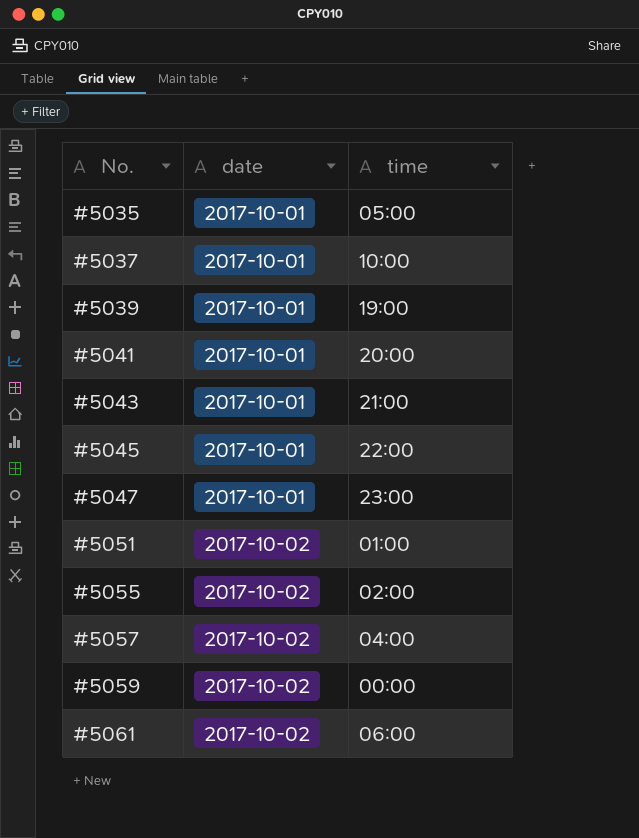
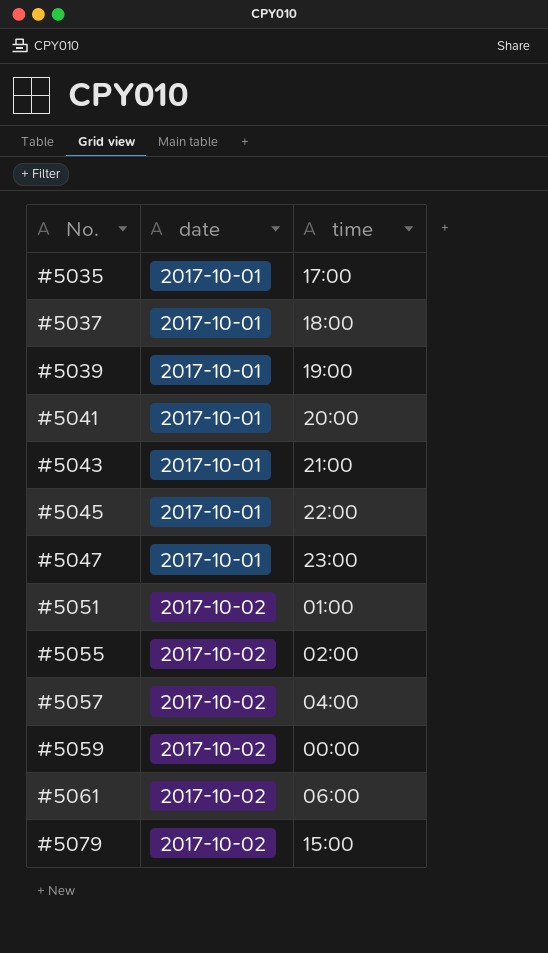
#5035 | time: 05:00 -> 17:00
#5037 | time: 10:00 -> 18:00
row #5079: none -> 2017-10-02 | 15:00

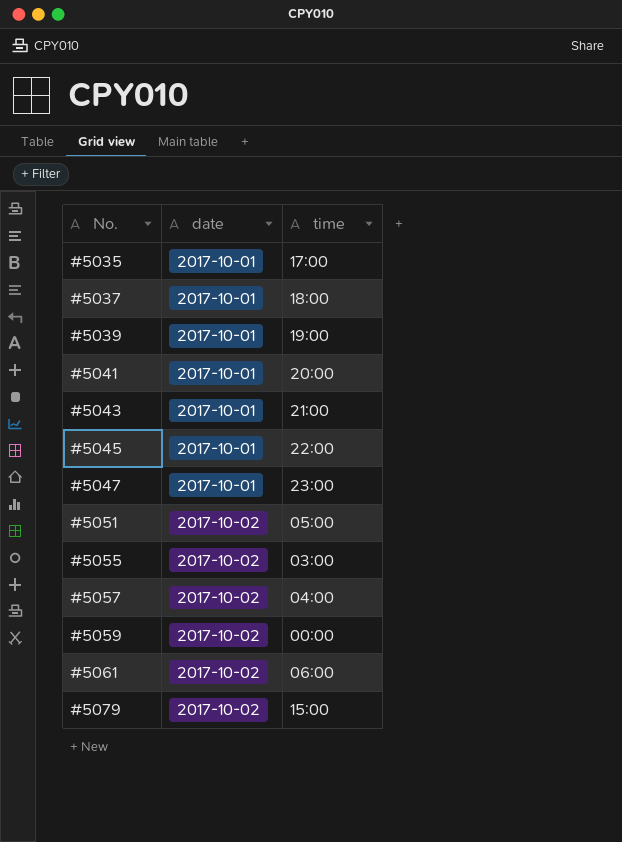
#5051 | time: 01:00 -> 05:00
#5055 | time: 02:00 -> 03:00

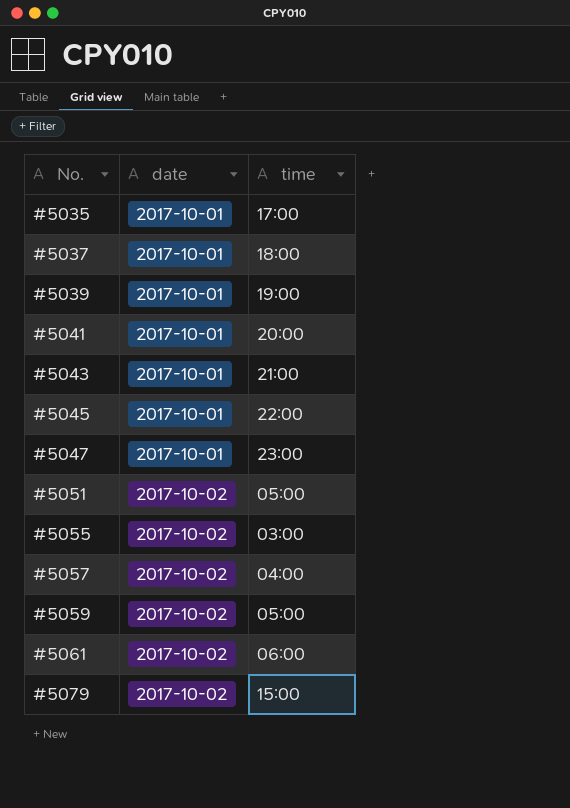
#5059 | time: 00:00 -> 05:00

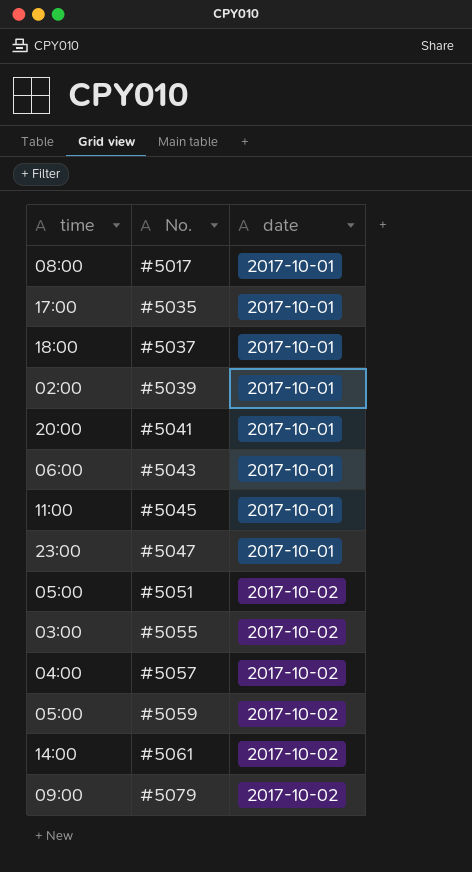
column time | position: 3 -> 1
row #5017: none -> 08:00 | 2017-10-01
#5039 | time: 19:00 -> 02:00
#5043 | time: 21:00 -> 06:00
#5045 | time: 22:00 -> 11:00
#5061 | time: 06:00 -> 14:00
#5079 | time: 15:00 -> 09:00

